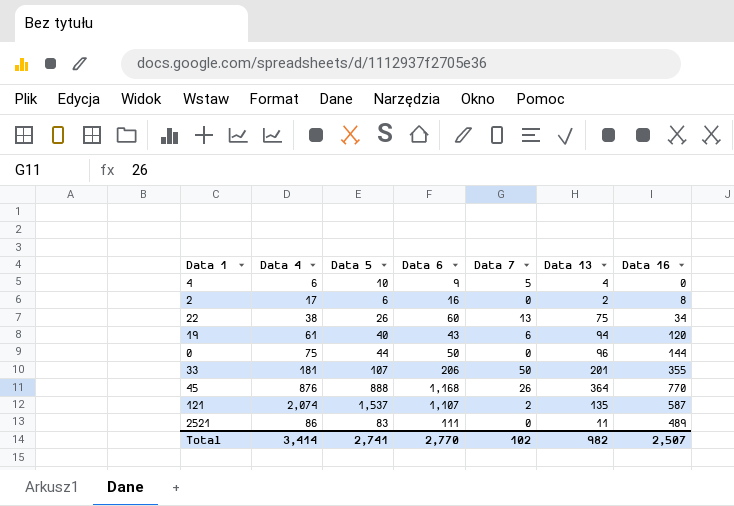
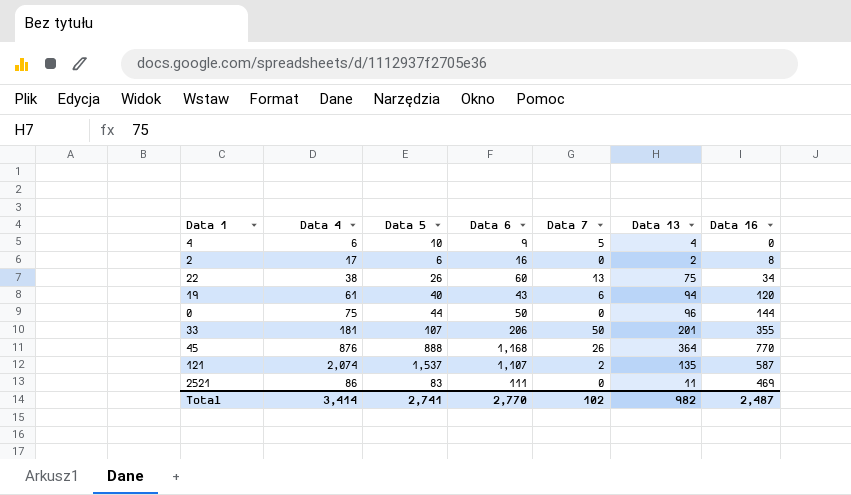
2521 | Data 16: 489 -> 469
Total | Data 16: 2,507 -> 2,487

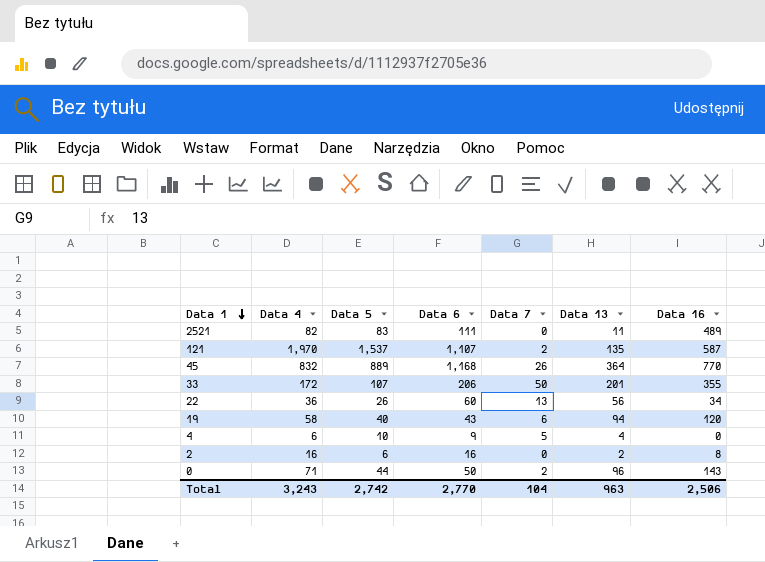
row order: none -> Data 1 descending
2521 | Data 4: 86 -> 82
2521 | Data 16: 469 -> 489
121 | Data 4: 2,074 -> 1,970
45 | Data 4: 876 -> 832
45 | Data 5: 888 -> 889
33 | Data 4: 181 -> 172
22 | Data 4: 38 -> 36
22 | Data 13: 75 -> 56
19 | Data 4: 61 -> 58
2 | Data 4: 17 -> 16
0 | Data 4: 75 -> 71
0 | Data 7: 0 -> 2
0 | Data 16: 144 -> 143
Total | Data 4: 3,414 -> 3,243
Total | Data 5: 2,741 -> 2,742
Total | Data 7: 102 -> 104
Total | Data 13: 982 -> 963
Total | Data 16: 2,487 -> 2,506

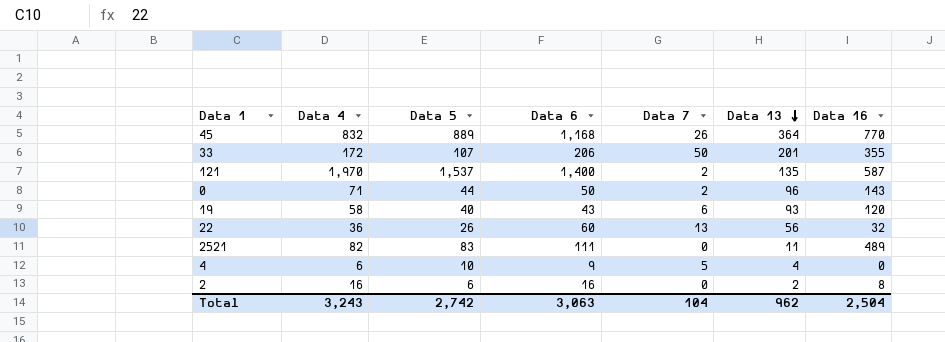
row order: Data 1 descending -> Data 13 descending
121 | Data 6: 1,107 -> 1,400
19 | Data 13: 94 -> 93
22 | Data 16: 34 -> 32
Total | Data 6: 2,770 -> 3,063
Total | Data 13: 963 -> 962
Total | Data 16: 2,506 -> 2,504

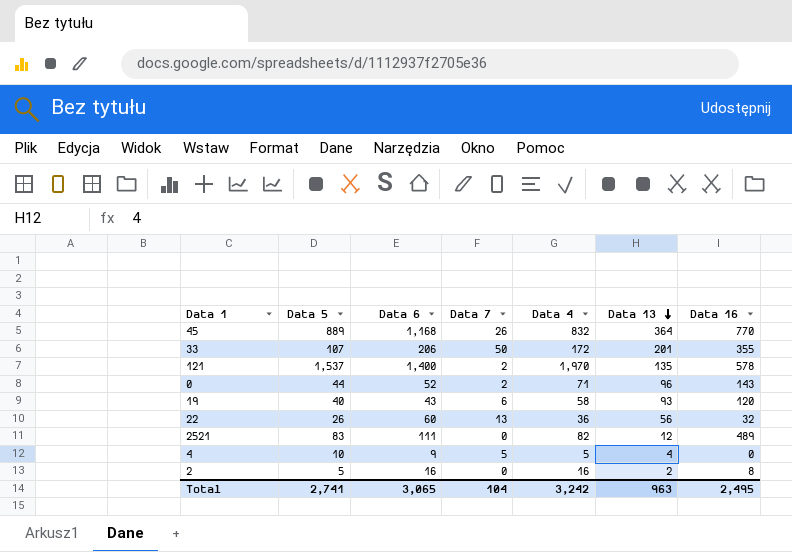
column Data 4 | position: 2 -> 5
121 | Data 16: 587 -> 578
0 | Data 6: 50 -> 52
2521 | Data 13: 11 -> 12
4 | Data 4: 6 -> 5
2 | Data 5: 6 -> 5
Total | Data 5: 2,742 -> 2,741
Total | Data 6: 3,063 -> 3,065
Total | Data 4: 3,243 -> 3,242
Total | Data 13: 962 -> 963
Total | Data 16: 2,504 -> 2,495

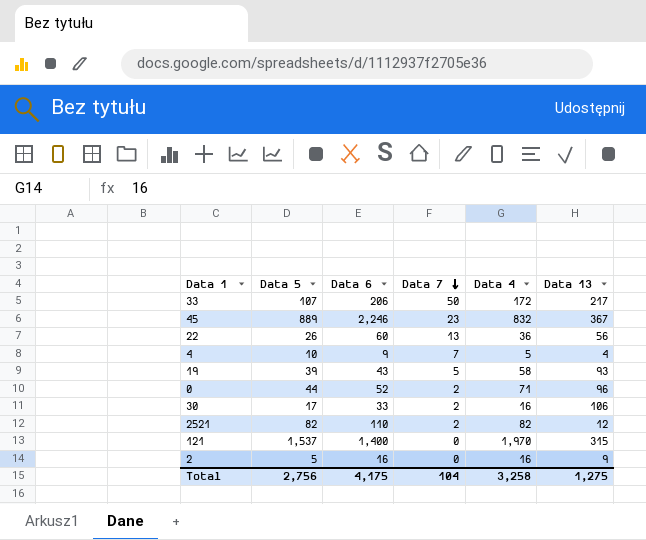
row order: Data 13 descending -> Data 7 descending
column Data 16 | position: 7 -> none
33 | Data 13: 201 -> 217
45 | Data 6: 1,168 -> 2,246
45 | Data 7: 26 -> 23
45 | Data 13: 364 -> 367
4 | Data 7: 5 -> 7
19 | Data 5: 40 -> 39
19 | Data 7: 6 -> 5
row 30: none -> 17 | 33 | 2 | 16 | 106
2521 | Data 5: 83 -> 82
2521 | Data 6: 111 -> 110
2521 | Data 7: 0 -> 2
121 | Data 7: 2 -> 0
121 | Data 13: 135 -> 315
2 | Data 13: 2 -> 9
Total | Data 5: 2,741 -> 2,756
Total | Data 6: 3,065 -> 4,175
Total | Data 4: 3,242 -> 3,258
Total | Data 13: 963 -> 1,275

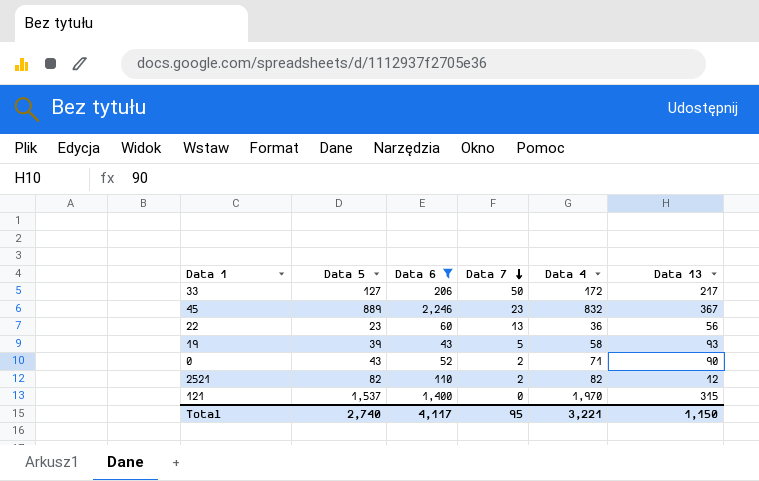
filter: none -> Data 6 >= 43
33 | Data 5: 107 -> 127
22 | Data 5: 26 -> 23
0 | Data 5: 44 -> 43
0 | Data 13: 96 -> 90
Total | Data 5: 2,756 -> 2,740
Total | Data 6: 4,175 -> 4,117
Total | Data 7: 104 -> 95
Total | Data 4: 3,258 -> 3,221
Total | Data 13: 1,275 -> 1,150

